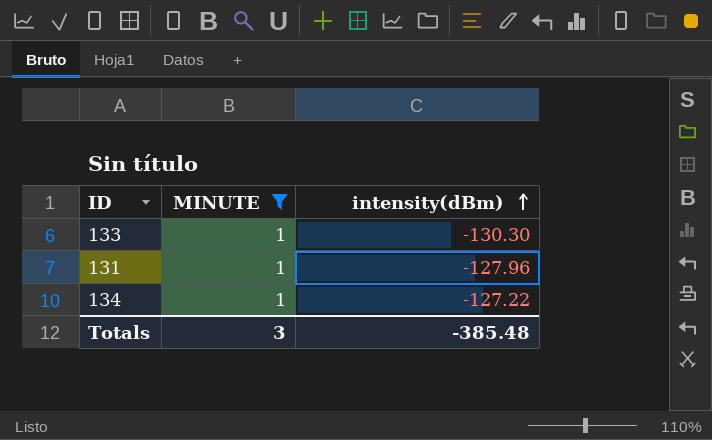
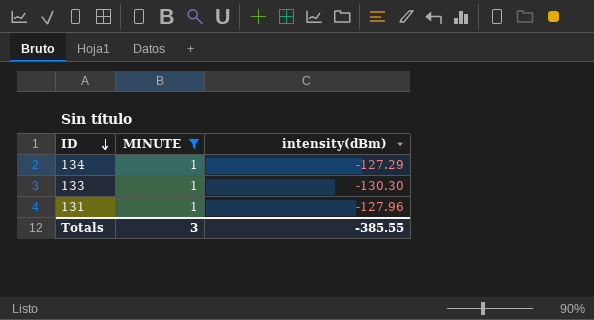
row order: intensity(dBm) ascending -> ID descending
134 | intensity(dBm): -127.22 -> -127.29
Totals | intensity(dBm): -385.48 -> -385.55

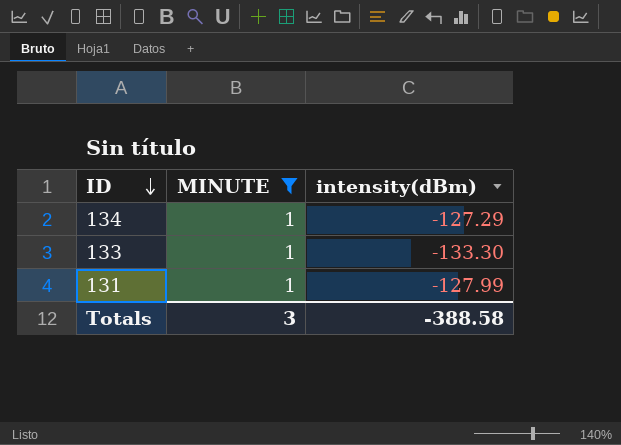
133 | intensity(dBm): -130.30 -> -133.30
131 | intensity(dBm): -127.96 -> -127.99
Totals | intensity(dBm): -385.55 -> -388.58

